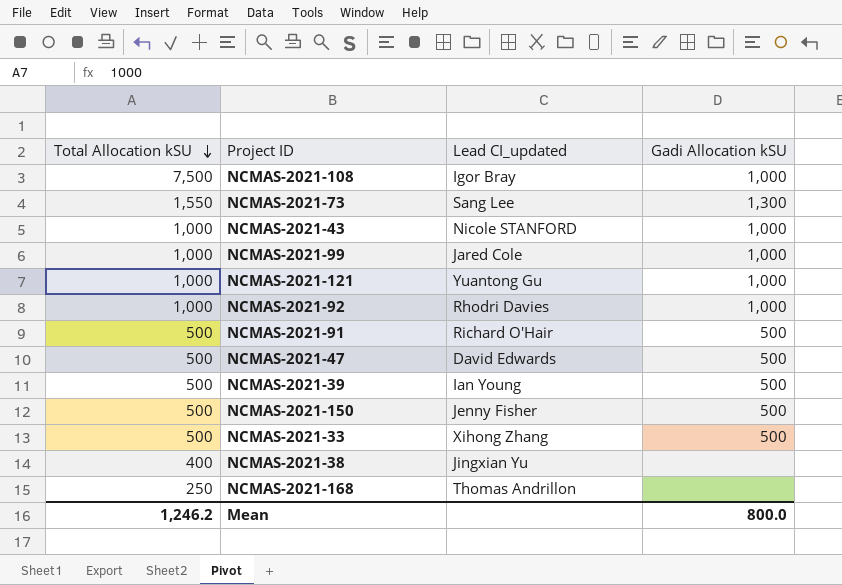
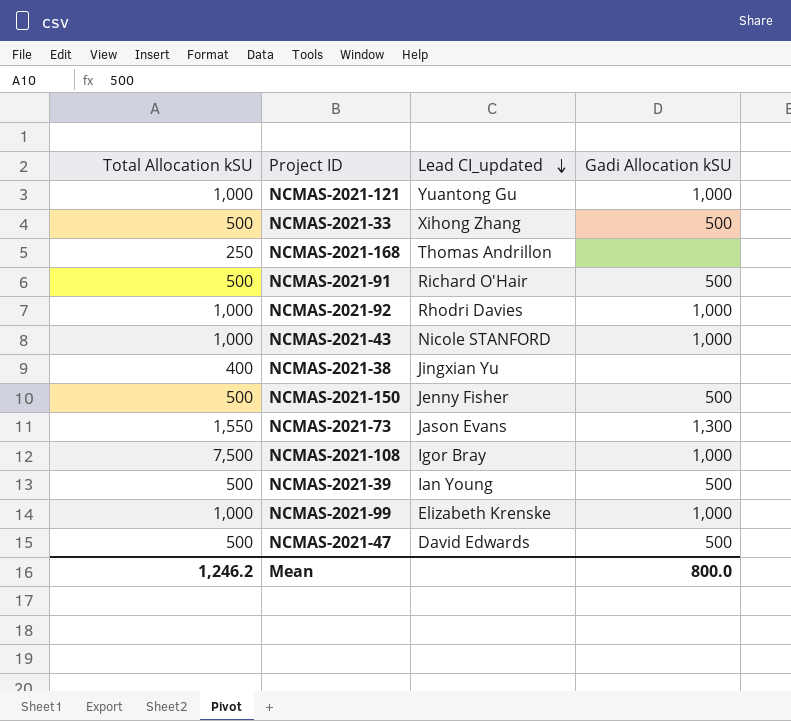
row order: Total Allocation kSU descending -> Lead CI_updated descending
NCMAS-2021-73 | Lead CI_updated: Sang Lee -> Jason Evans
NCMAS-2021-99 | Lead CI_updated: Jared Cole -> Elizabeth Krenske

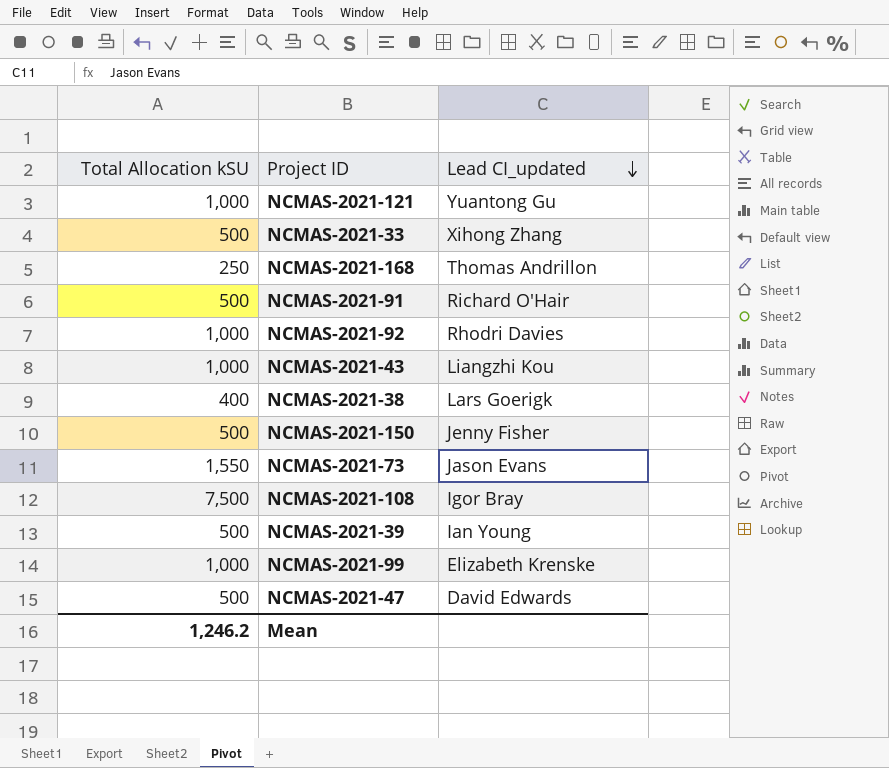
column Gadi Allocation kSU | position: 4 -> none
NCMAS-2021-43 | Lead CI_updated: Nicole STANFORD -> Liangzhi Kou
NCMAS-2021-38 | Lead CI_updated: Jingxian Yu -> Lars Goerigk

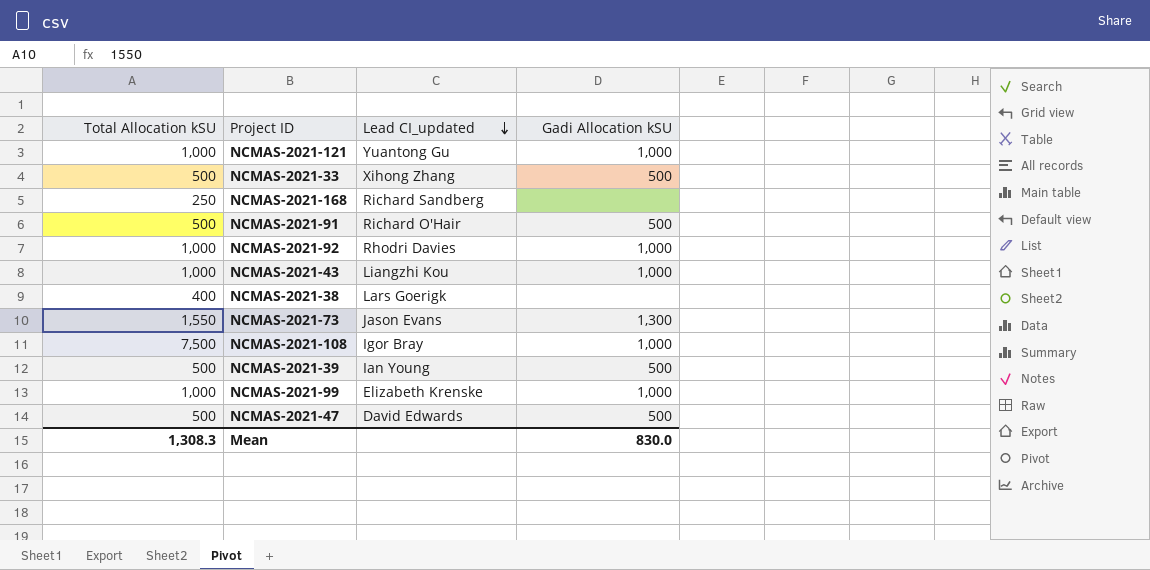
column Gadi Allocation kSU | position: none -> 4
row NCMAS-2021-150: 500 | Jenny Fisher -> none
NCMAS-2021-168 | Lead CI_updated: Thomas Andrillon -> Richard Sandberg
Mean | Total Allocation kSU: 1,246.2 -> 1,308.3

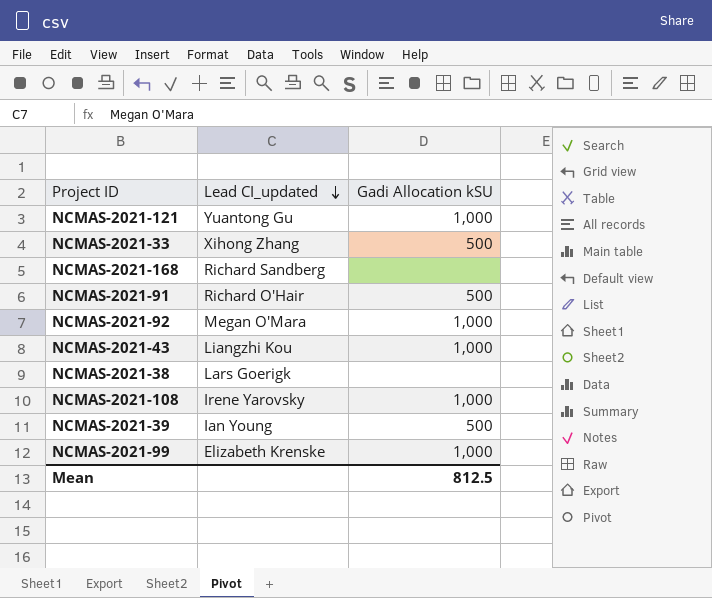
column Total Allocation kSU | position: 1 -> none
row NCMAS-2021-73: 1,550 | Jason Evans | 1,300 -> none
row NCMAS-2021-47: 500 | David Edwards | 500 -> none
NCMAS-2021-92 | Lead CI_updated: Rhodri Davies -> Megan O'Mara
NCMAS-2021-108 | Lead CI_updated: Igor Bray -> Irene Yarovsky
Mean | Gadi Allocation kSU: 830.0 -> 812.5

